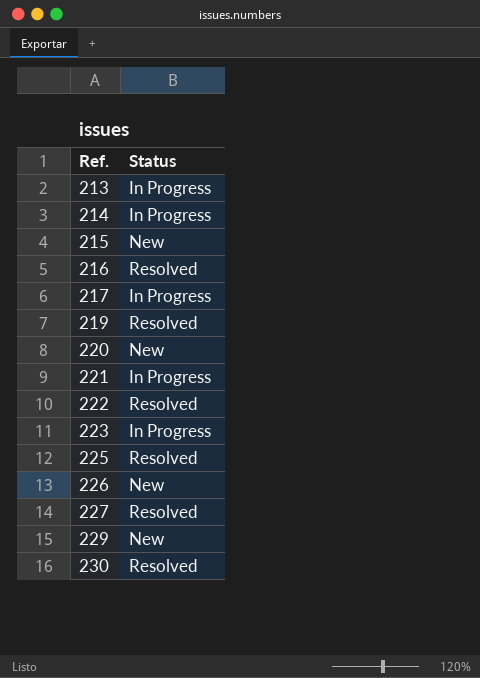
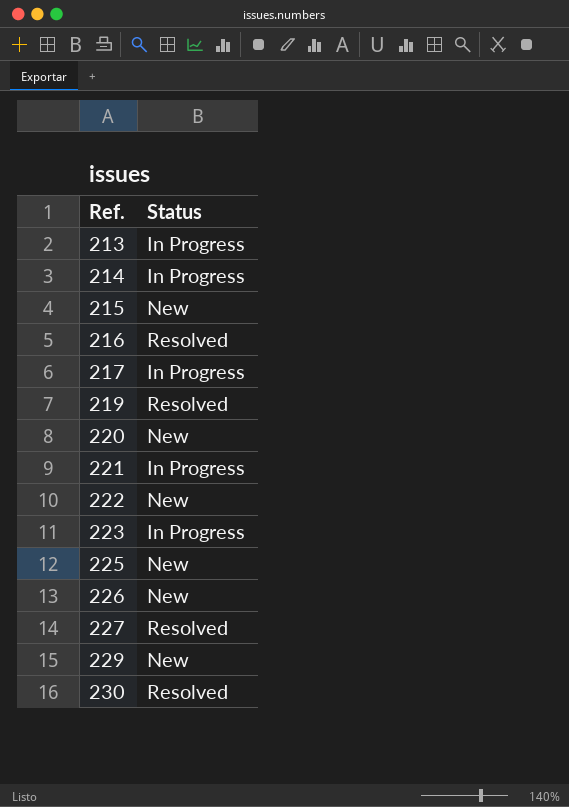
222 | Status: Resolved -> New
225 | Status: Resolved -> New

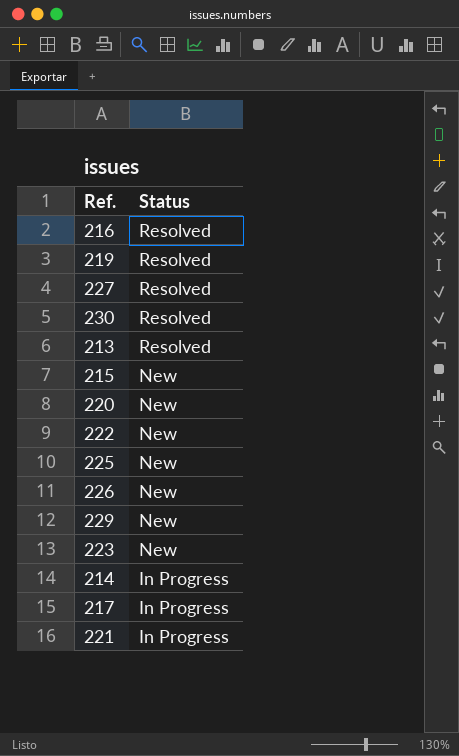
row order: Ref. ascending -> Status descending
213 | Status: In Progress -> Resolved
223 | Status: In Progress -> New

